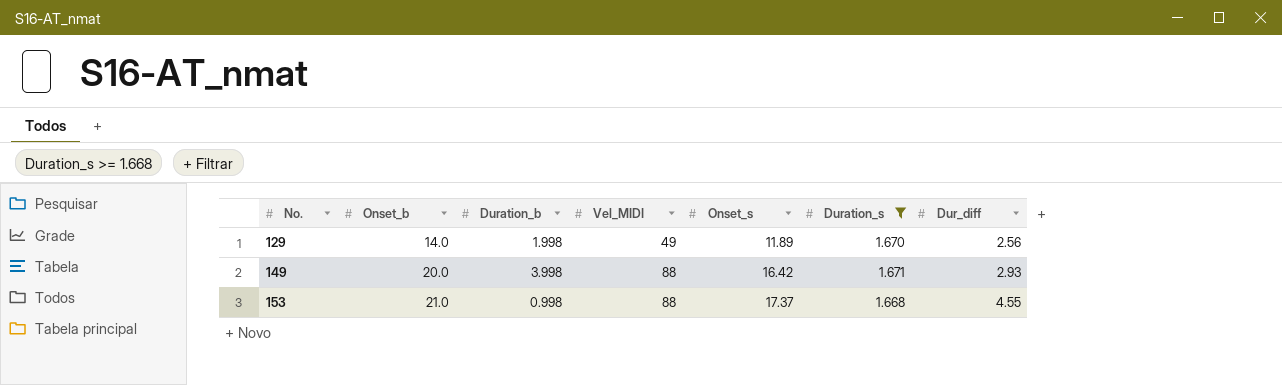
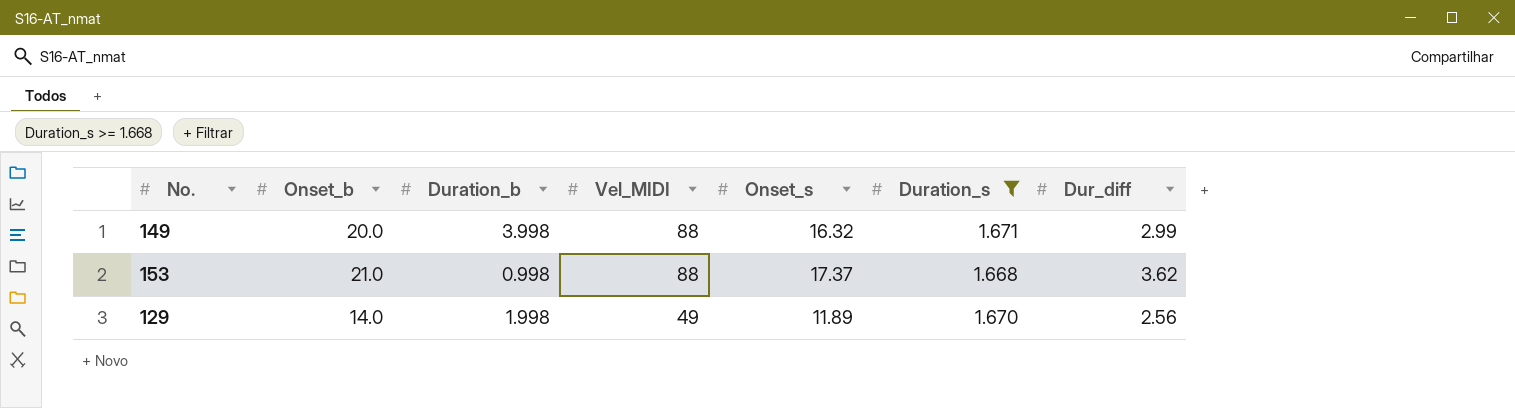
row order: No. ascending -> Vel_MIDI descending
149 | Onset_s: 16.42 -> 16.32
149 | Dur_diff: 2.93 -> 2.99
153 | Dur_diff: 4.55 -> 3.62

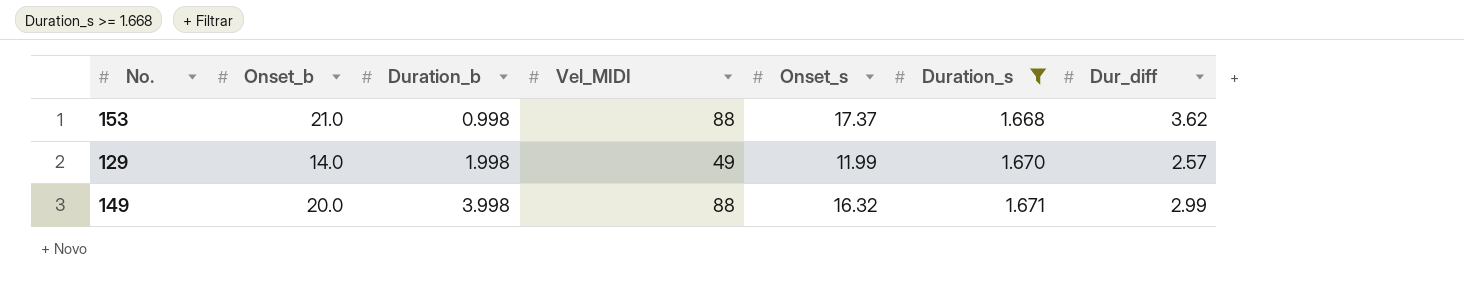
row order: Vel_MIDI descending -> Duration_b ascending
129 | Onset_s: 11.89 -> 11.99
129 | Dur_diff: 2.56 -> 2.57

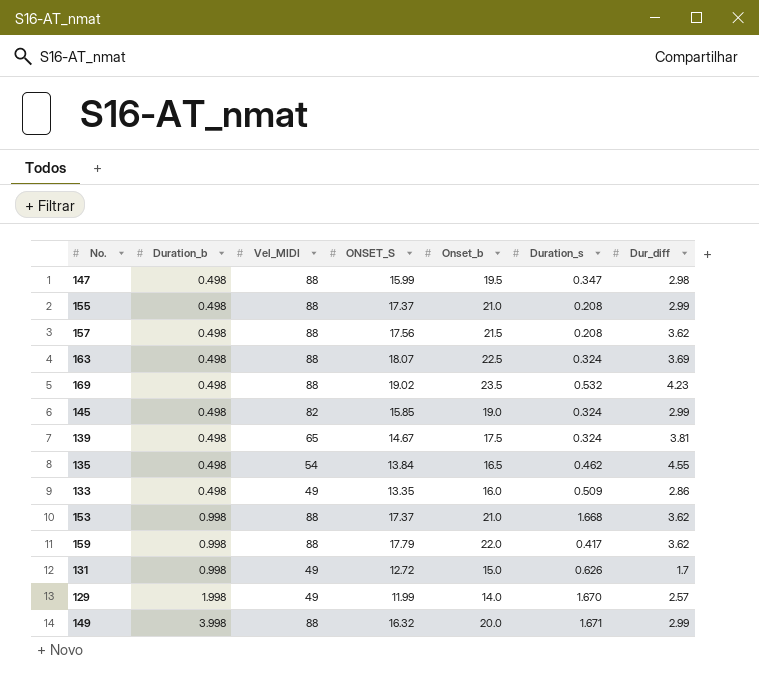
filter: Duration_s >= 1.668 -> none
column name: Onset_s -> ONSET_S
column Onset_b | position: 2 -> 5

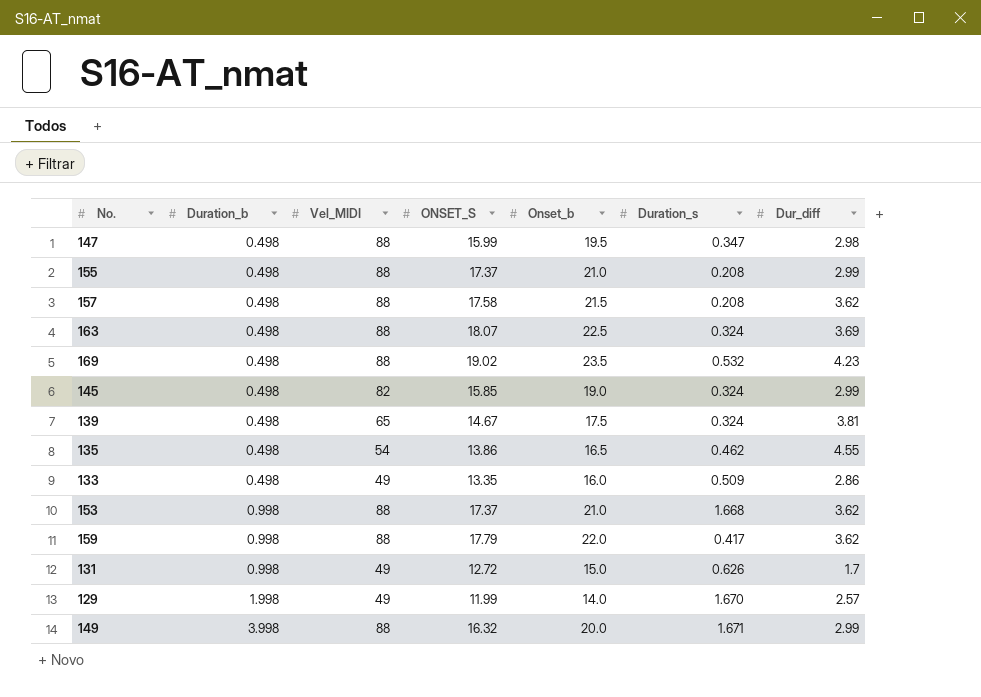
157 | ONSET_S: 17.56 -> 17.58
135 | ONSET_S: 13.84 -> 13.86

